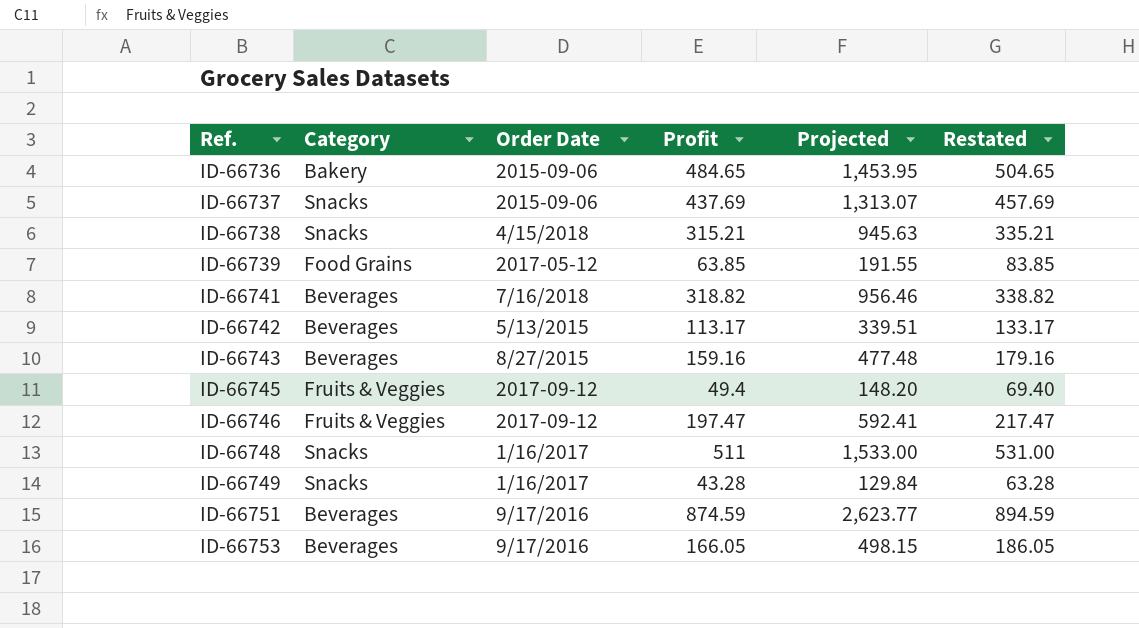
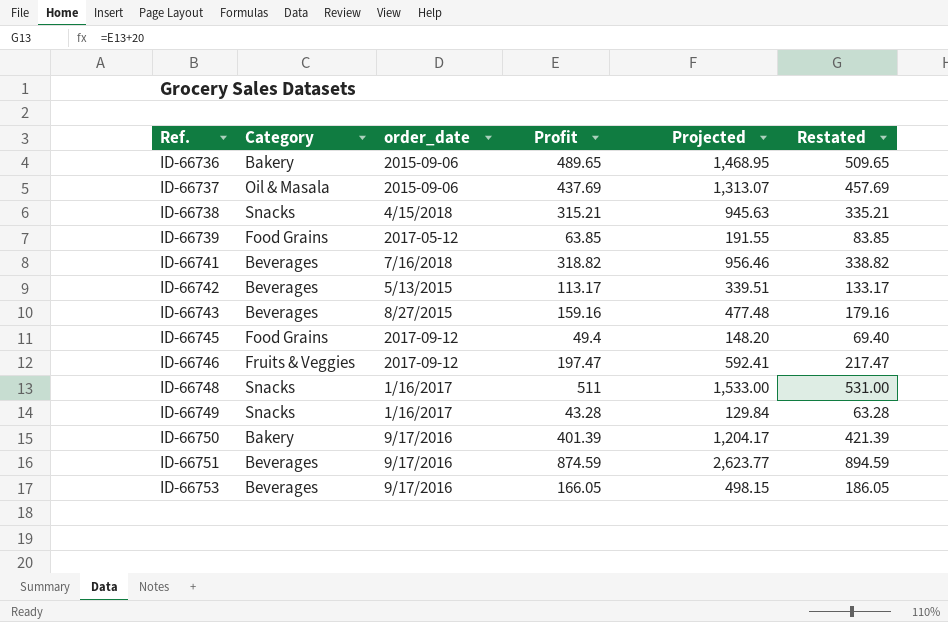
column name: Order Date -> order_date
ID-66736 | Profit: 484.65 -> 489.65
ID-66736 | Projected: 1,453.95 -> 1,468.95
ID-66736 | Restated: 504.65 -> 509.65
ID-66737 | Category: Snacks -> Oil & Masala
ID-66745 | Category: Fruits & Veggies -> Food Grains
row ID-66750: none -> Bakery | 9/17/2016 | 401.39 | 1,204.17 | 421.39

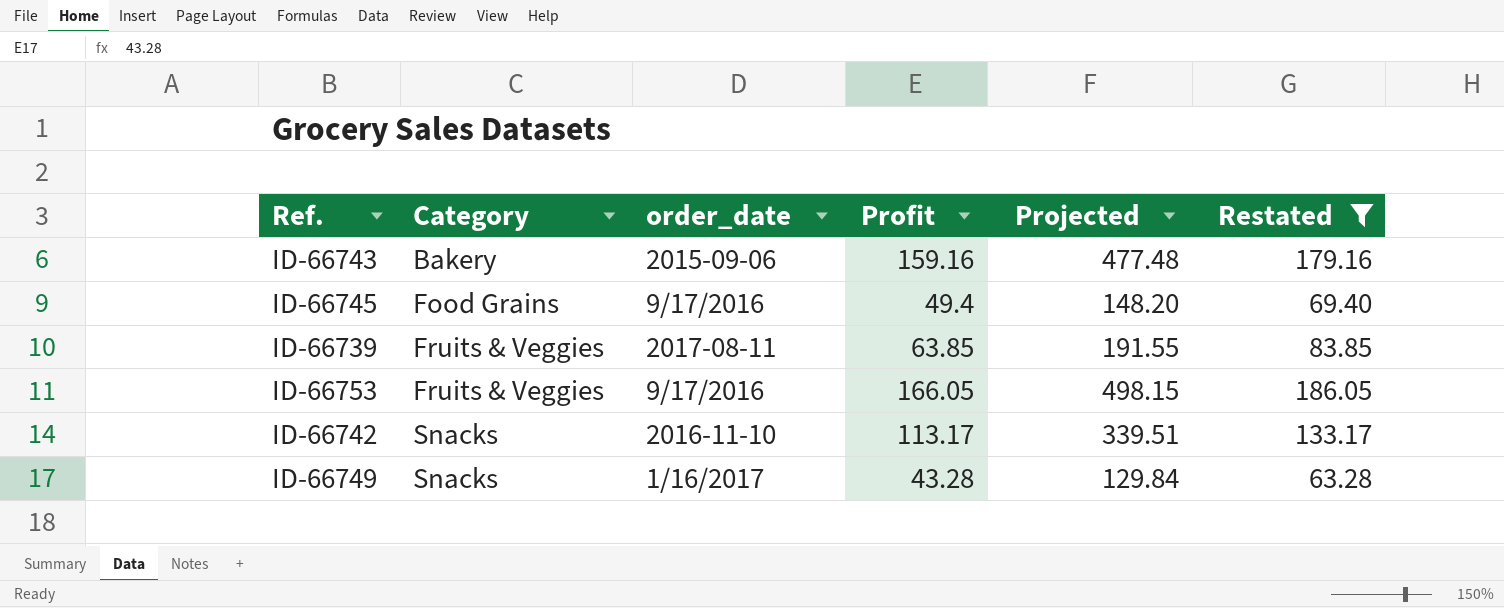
filter: none -> Restated <= 186.05
row order: Ref. ascending -> Category ascending
ID-66743 | Category: Beverages -> Bakery
ID-66743 | order_date: 8/27/2015 -> 2015-09-06
ID-66745 | order_date: 2017-09-12 -> 9/17/2016
ID-66739 | Category: Food Grains -> Fruits & Veggies
ID-66739 | order_date: 2017-05-12 -> 2017-08-11
ID-66753 | Category: Beverages -> Fruits & Veggies
ID-66742 | Category: Beverages -> Snacks
ID-66742 | order_date: 5/13/2015 -> 2016-11-10

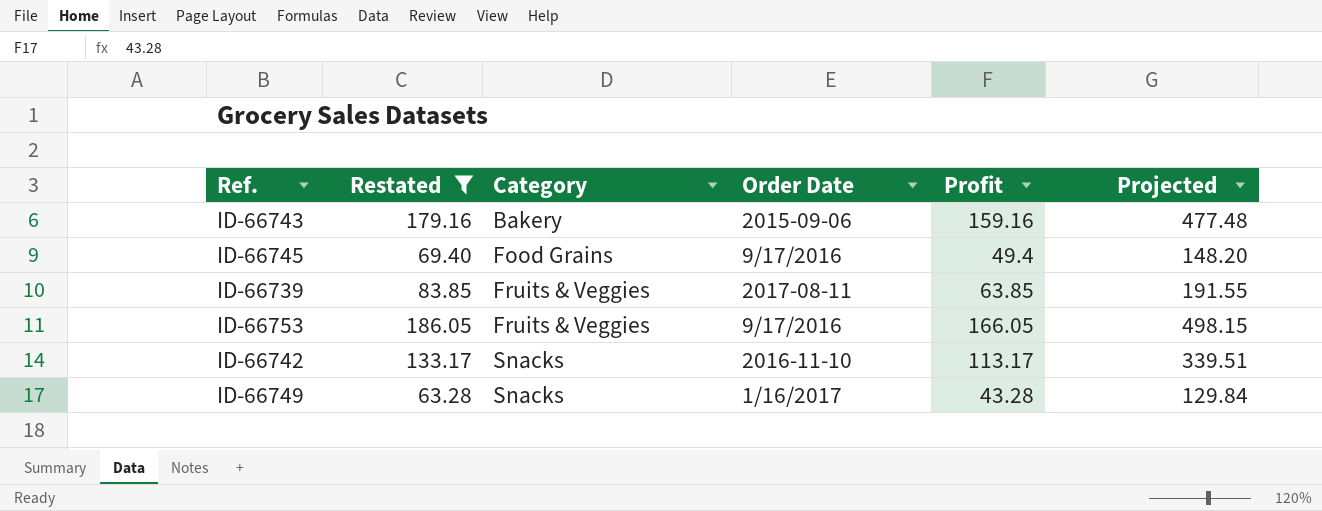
column Restated | position: 6 -> 2
column name: order_date -> Order Date

